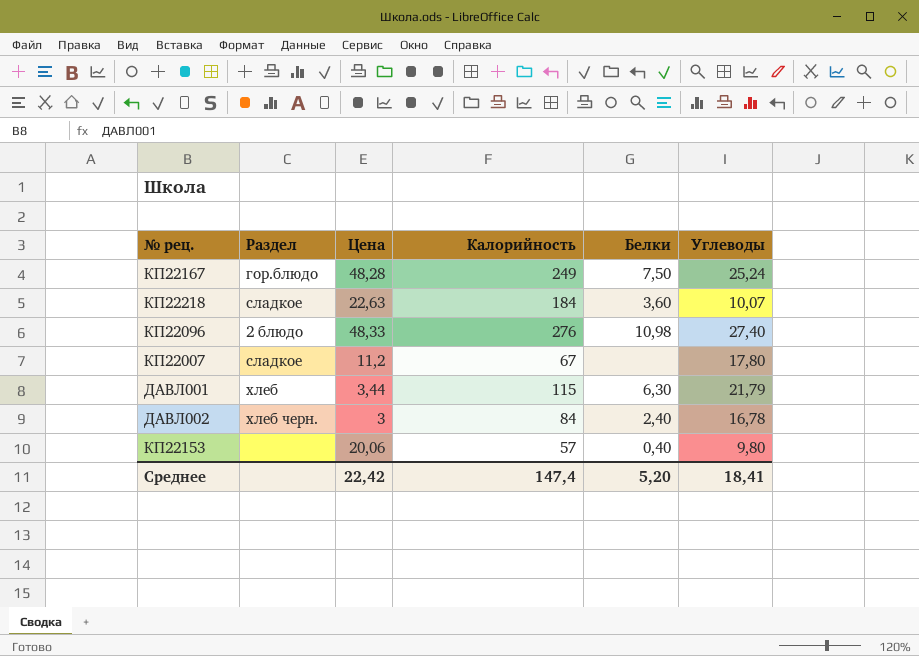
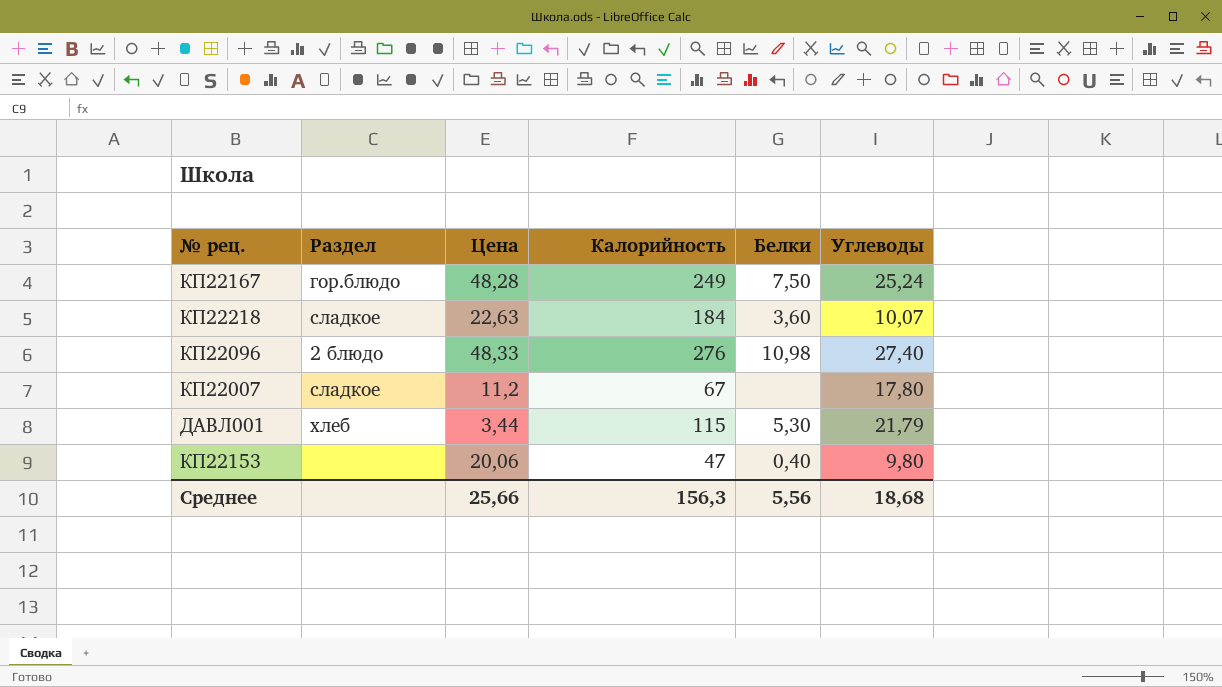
row ДАВЛ002: хлеб черн. | 3 | 84 | 2,40 | 16,78 -> none
ДАВЛ001 | Белки: 6,30 -> 5,30
КП22153 | Калорийность: 57 -> 47
Среднее | Цена: 22,42 -> 25,66
Среднее | Калорийность: 147,4 -> 156,3
Среднее | Белки: 5,20 -> 5,56
Среднее | Углеводы: 18,41 -> 18,68

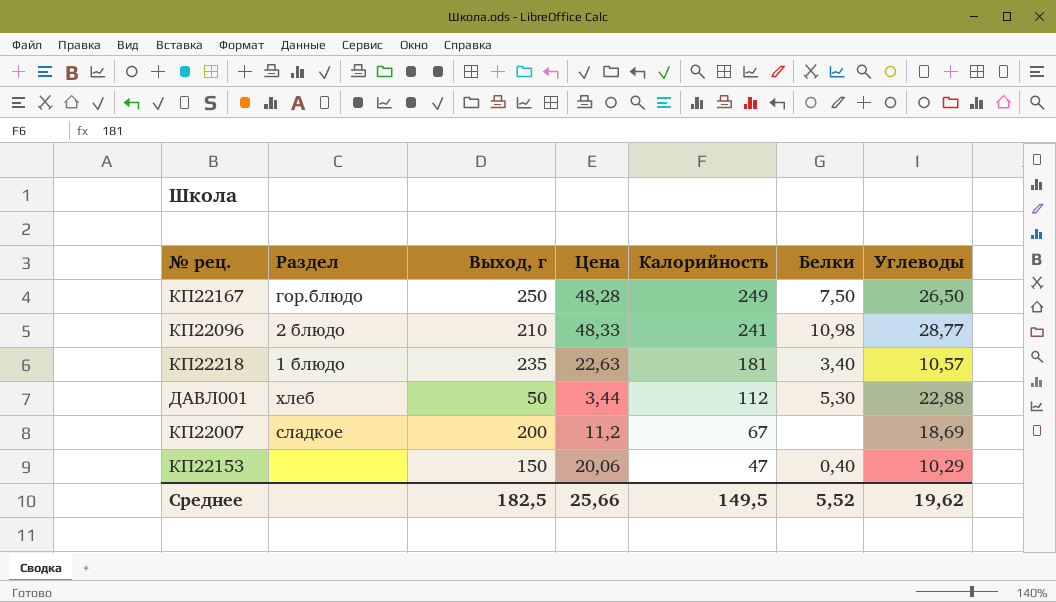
row order: none -> Калорийность descending
column Выход, г | position: none -> 3
КП22167 | Углеводы: 25,24 -> 26,50
КП22096 | Калорийность: 276 -> 241
КП22096 | Углеводы: 27,40 -> 28,77
КП22218 | Раздел: сладкое -> 1 блюдо
КП22218 | Калорийность: 184 -> 181
КП22218 | Белки: 3,60 -> 3,40
КП22218 | Углеводы: 10,07 -> 10,57
ДАВЛ001 | Калорийность: 115 -> 112
ДАВЛ001 | Углеводы: 21,79 -> 22,88
КП22007 | Углеводы: 17,80 -> 18,69
КП22153 | Углеводы: 9,80 -> 10,29
Среднее | Калорийность: 156,3 -> 149,5
Среднее | Белки: 5,56 -> 5,52
Среднее | Углеводы: 18,68 -> 19,62

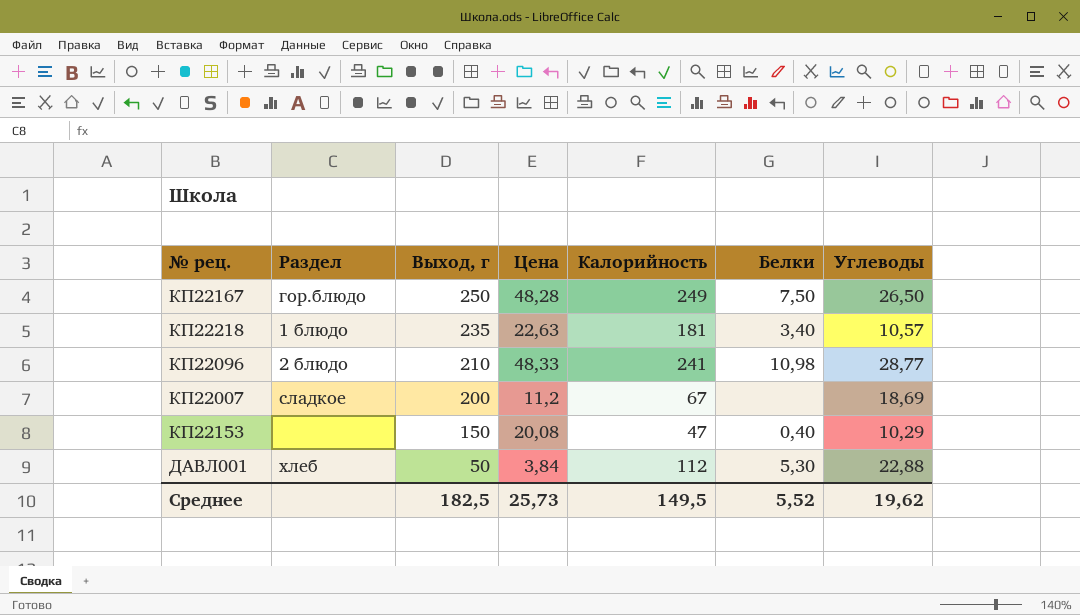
row order: Калорийность descending -> Выход, г descending
КП22153 | Цена: 20,06 -> 20,08
ДАВЛ001 | Цена: 3,44 -> 3,84
Среднее | Цена: 25,66 -> 25,73

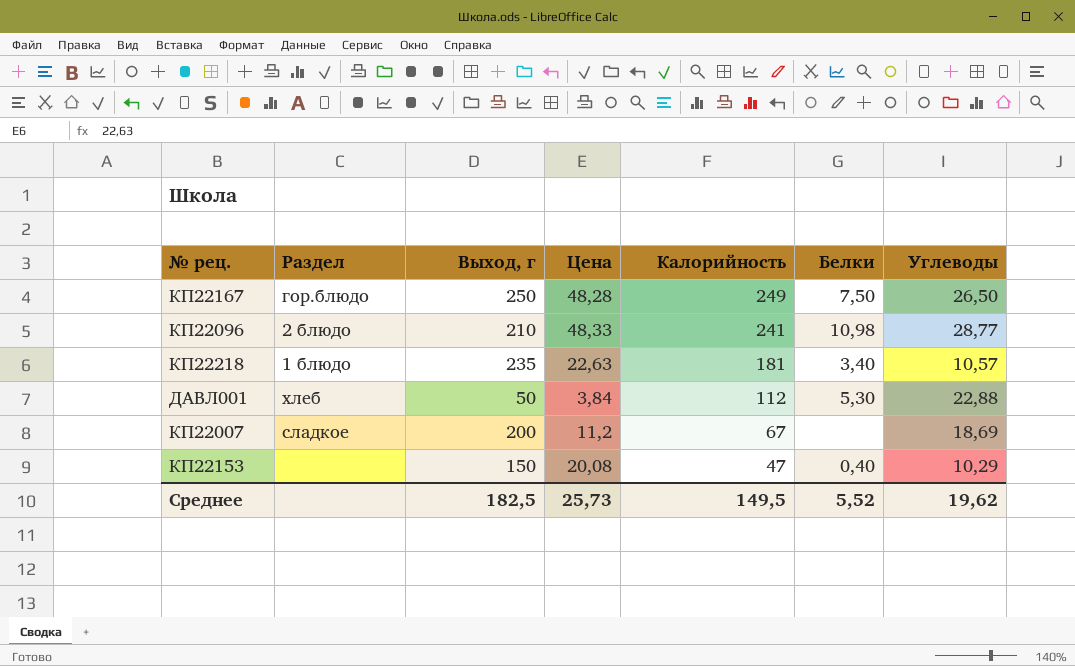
row order: Выход, г descending -> Калорийность descending

